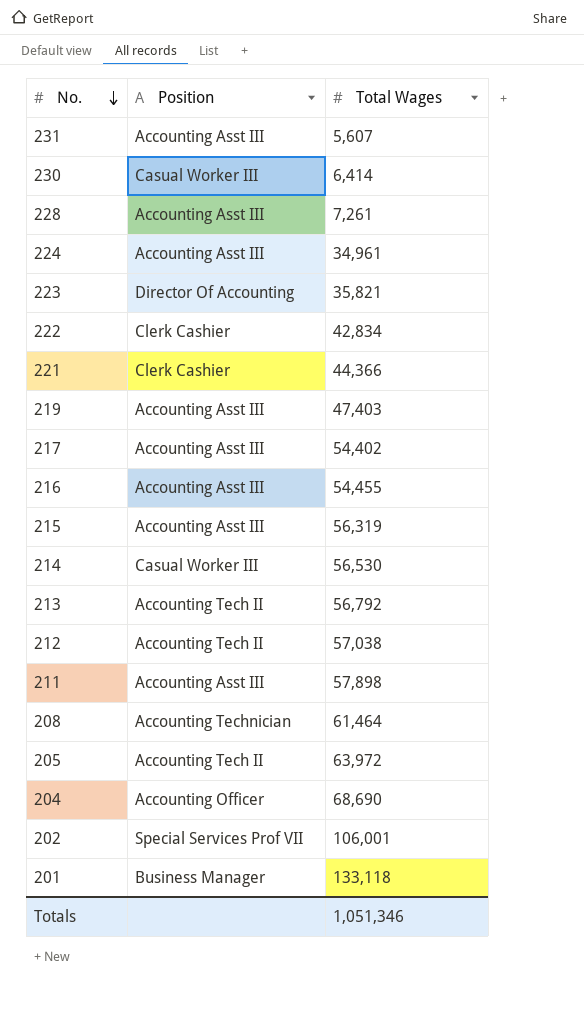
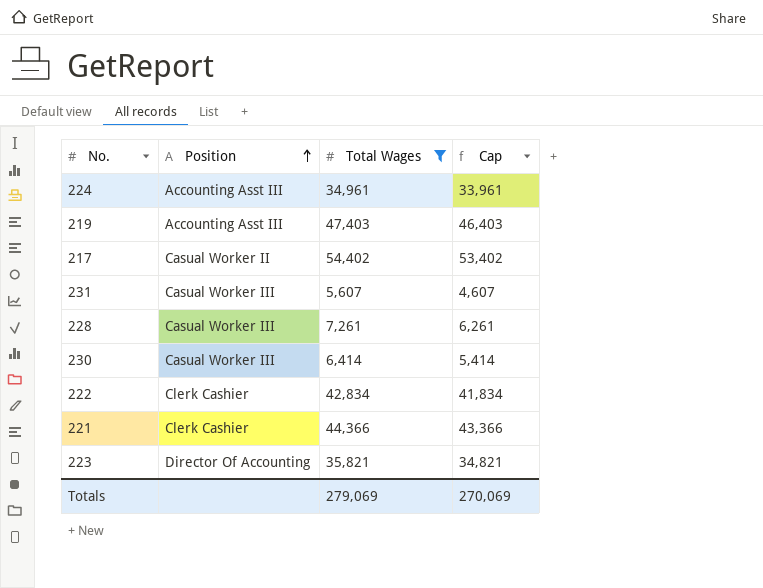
filter: none -> Total Wages <= 54,402
row order: No. descending -> Position ascending
column Cap | formula: none -> [Total Wages] - 1000
217 | Position: Accounting Asst III -> Casual Worker II
231 | Position: Accounting Asst III -> Casual Worker III
228 | Position: Accounting Asst III -> Casual Worker III
Totals | Total Wages: 1,051,346 -> 279,069

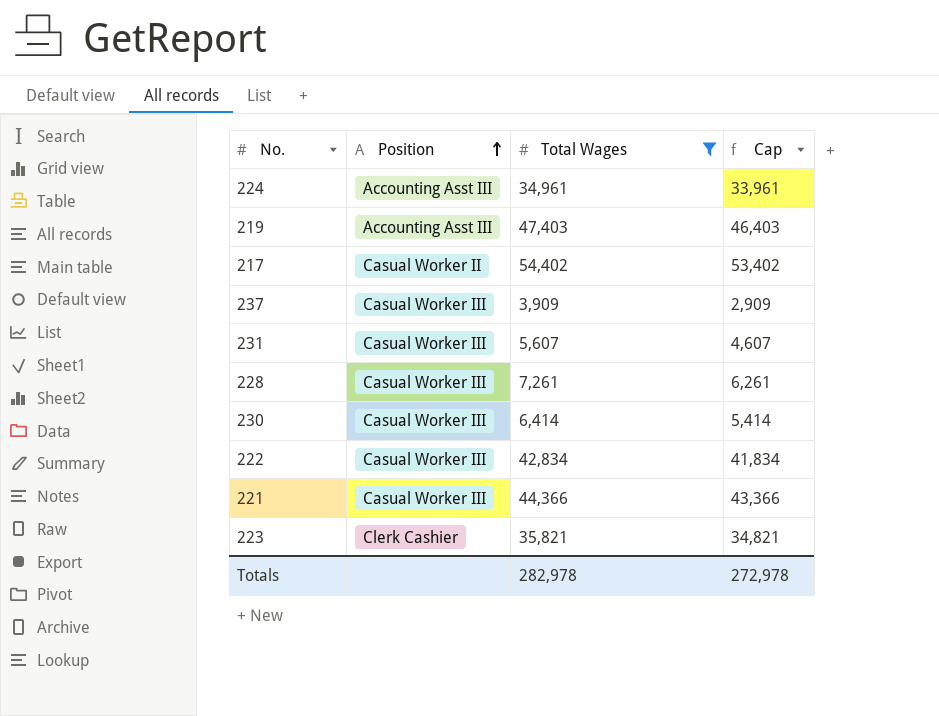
row 237: none -> Casual Worker III | 3,909 | 2,909
222 | Position: Clerk Cashier -> Casual Worker III
221 | Position: Clerk Cashier -> Casual Worker III
223 | Position: Director Of Accounting -> Clerk Cashier
Totals | Total Wages: 279,069 -> 282,978
Totals | Cap: 270,069 -> 272,978

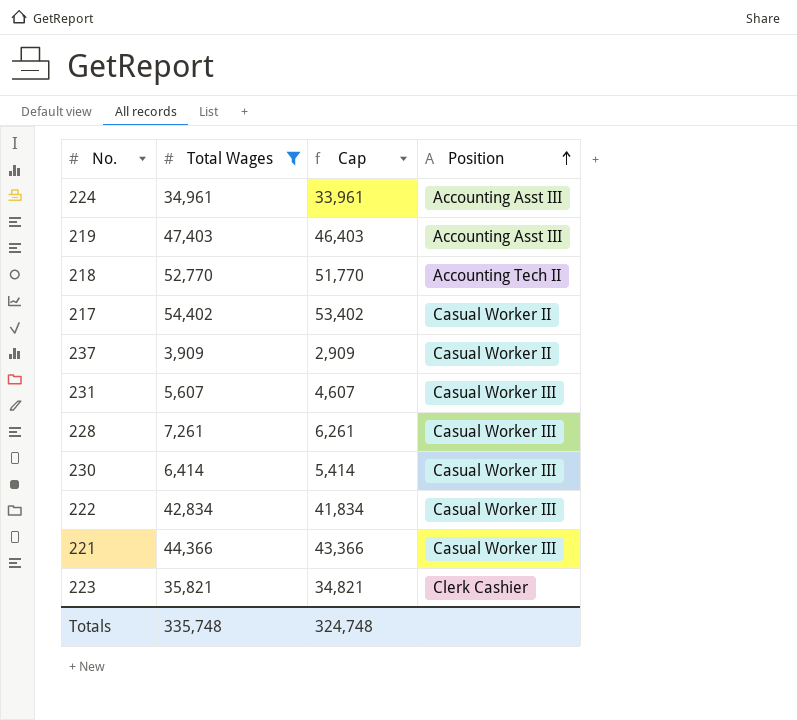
column Position | position: 2 -> 4
row 218: none -> 52,770 | 51,770 | Accounting Tech II
237 | Position: Casual Worker III -> Casual Worker II
Totals | Total Wages: 282,978 -> 335,748
Totals | Cap: 272,978 -> 324,748

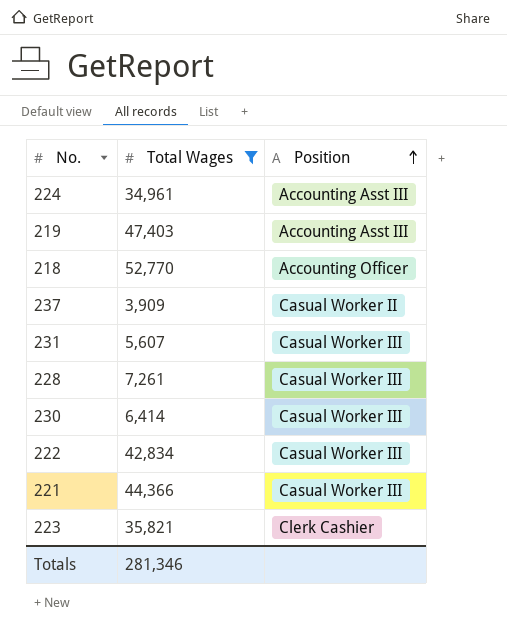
column Cap | formula: [Total Wages] - 1000 -> none
row 217: 54,402 | 53,402 | Casual Worker II -> none
218 | Position: Accounting Tech II -> Accounting Officer
Totals | Total Wages: 335,748 -> 281,346

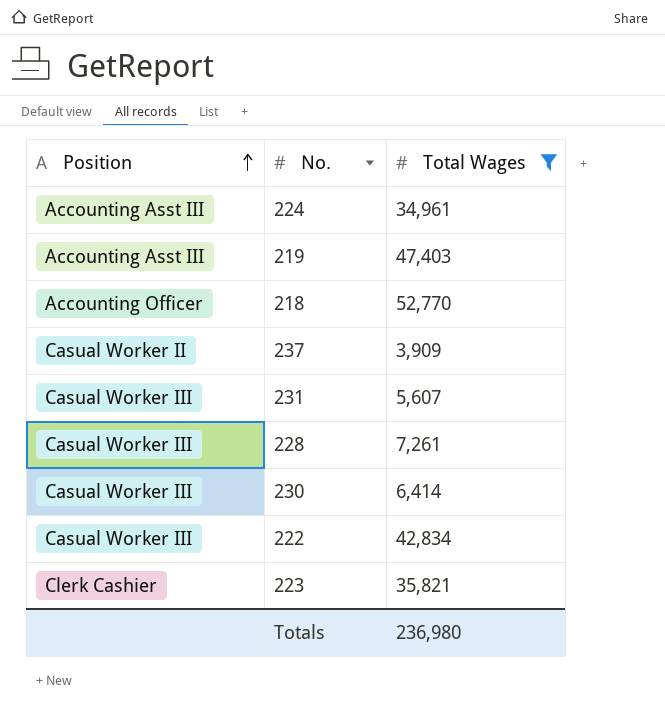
column Position | position: 3 -> 1
row 221: 44,366 | Casual Worker III -> none
Totals | Total Wages: 281,346 -> 236,980

